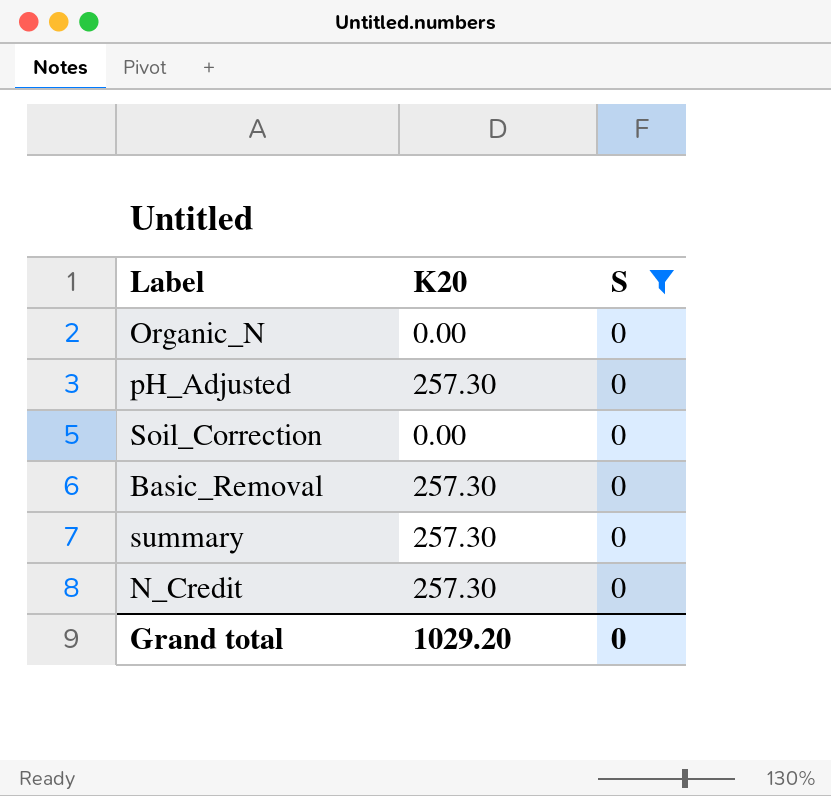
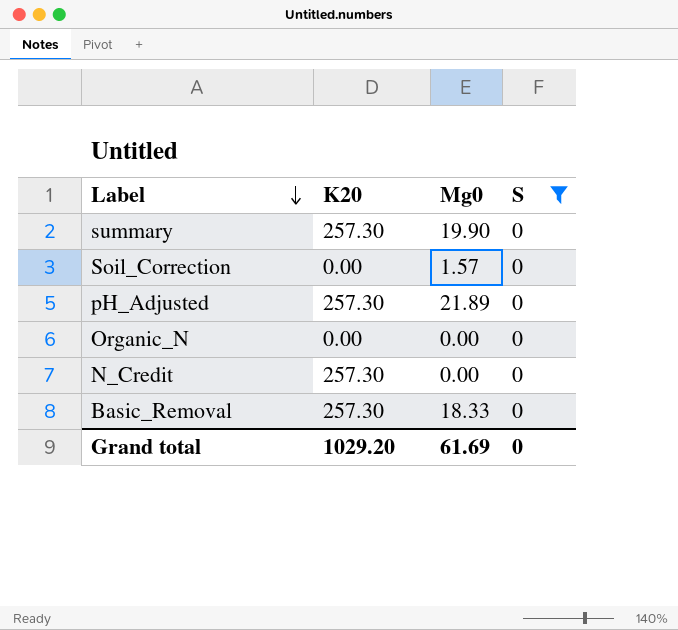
row order: none -> Label descending
column Mg0 | position: none -> 3

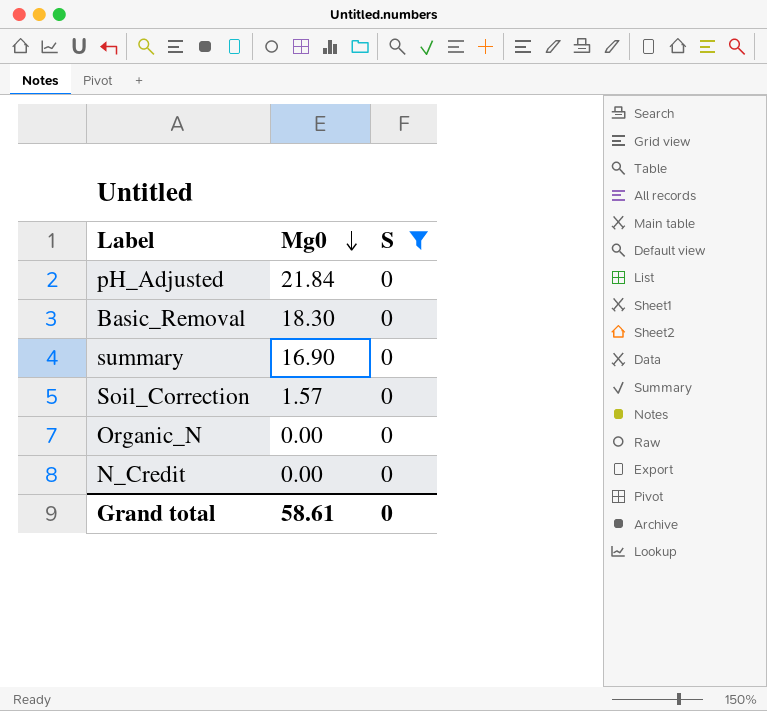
row order: Label descending -> Mg0 descending
column K20 | position: 2 -> none
pH_Adjusted | Mg0: 21.89 -> 21.84
Basic_Removal | Mg0: 18.33 -> 18.30
summary | Mg0: 19.90 -> 16.90
Grand total | Mg0: 61.69 -> 58.61

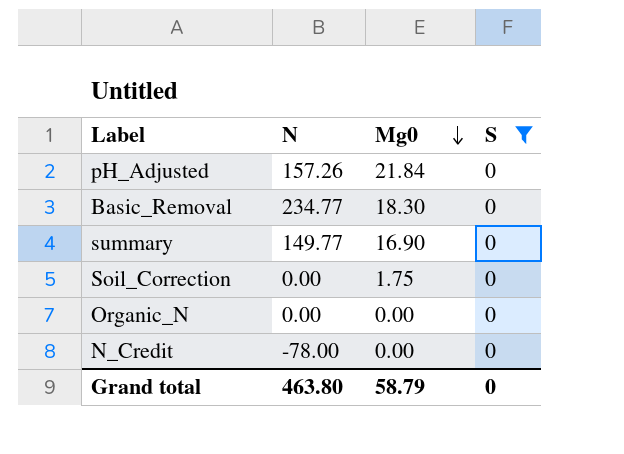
column N | position: none -> 2
Soil_Correction | Mg0: 1.57 -> 1.75
Grand total | Mg0: 58.61 -> 58.79

